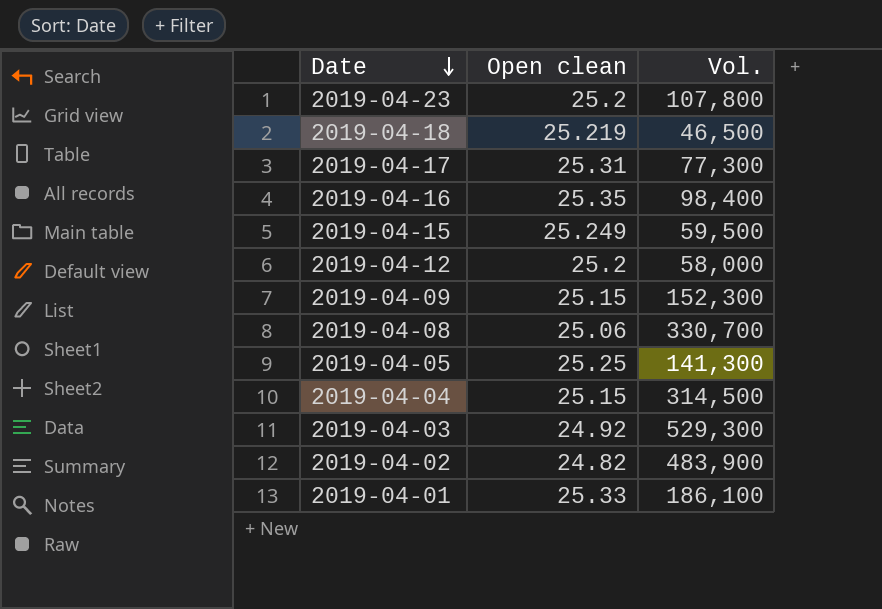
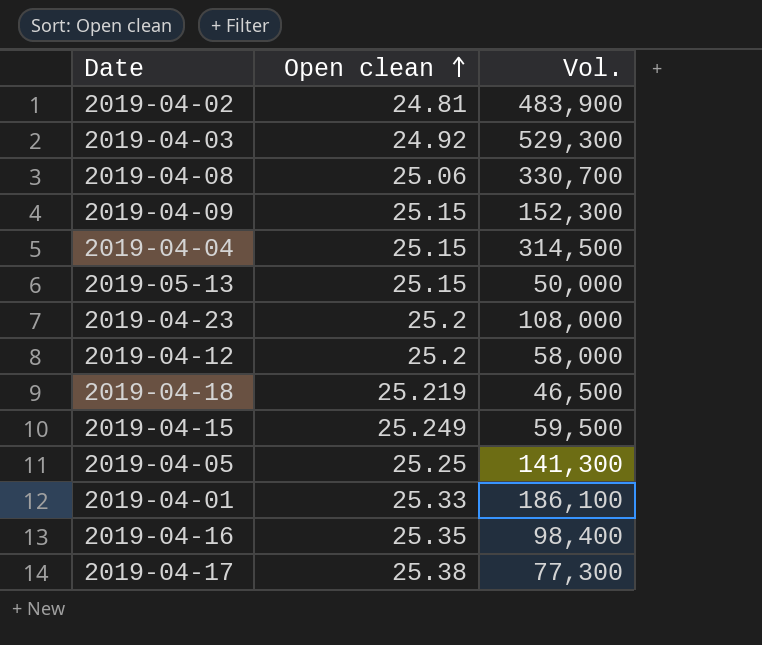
row order: Date descending -> Open clean ascending
2019-04-02 | Open clean: 24.82 -> 24.81
row 2019-05-13: none -> 25.15 | 50,000
2019-04-23 | Vol.: 107,800 -> 108,000
2019-04-17 | Open clean: 25.31 -> 25.38

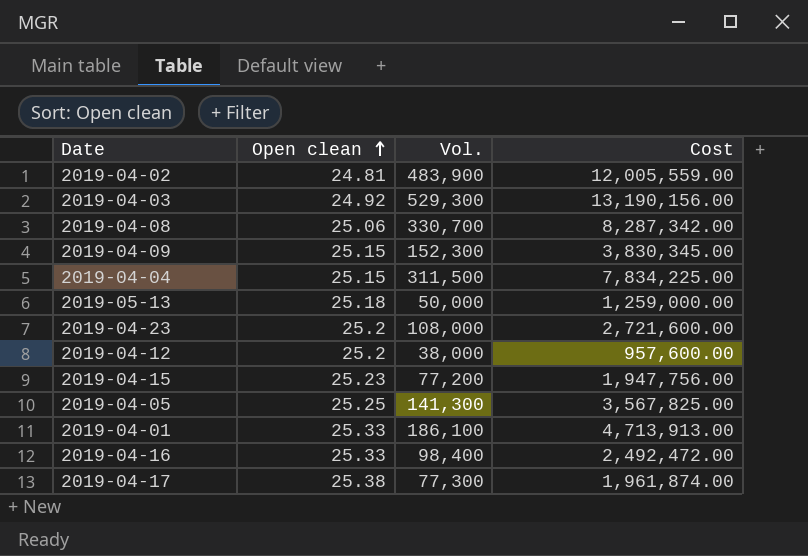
column Cost | formula: none -> [Open clean] * [Vol.]
row 2019-04-18: 25.219 | 46,500 -> none
2019-04-04 | Vol.: 314,500 -> 311,500
2019-05-13 | Open clean: 25.15 -> 25.18
2019-04-12 | Vol.: 58,000 -> 38,000
2019-04-15 | Open clean: 25.249 -> 25.23
2019-04-15 | Vol.: 59,500 -> 77,200
2019-04-16 | Open clean: 25.35 -> 25.33

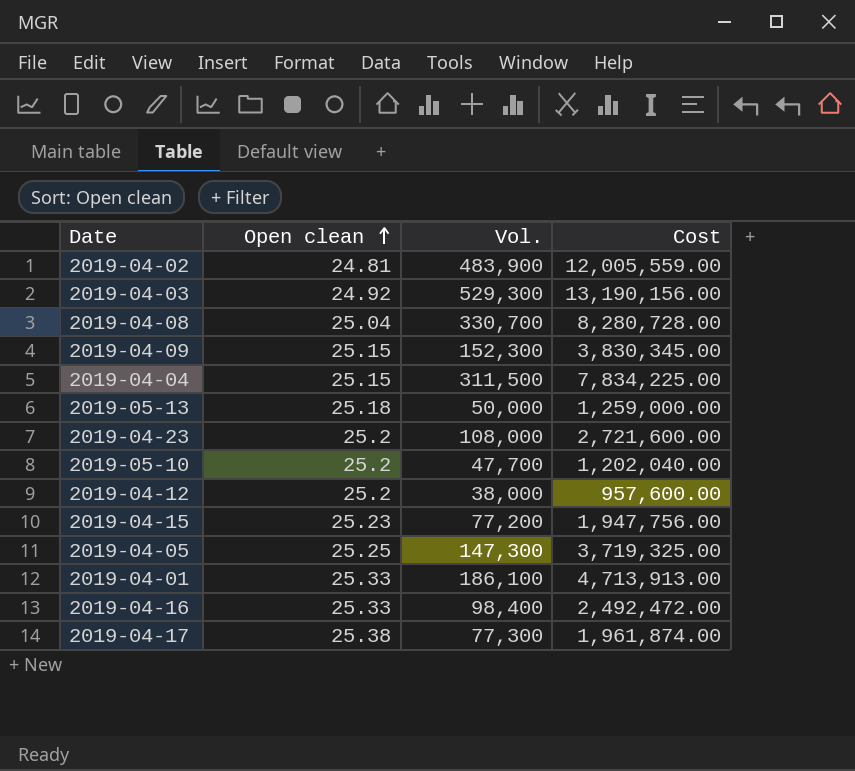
2019-04-08 | Open clean: 25.06 -> 25.04
2019-04-08 | Cost: 8,287,342.00 -> 8,280,728.00
row 2019-05-10: none -> 25.2 | 47,700 | 1,202,040.00
2019-04-05 | Vol.: 141,300 -> 147,300
2019-04-05 | Cost: 3,567,825.00 -> 3,719,325.00

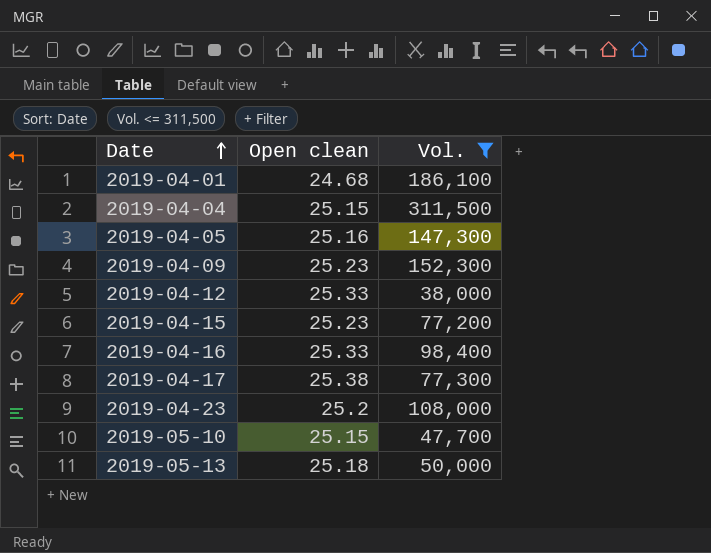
filter: none -> Vol. <= 311,500
row order: Open clean ascending -> Date ascending
column Cost | formula: [Open clean] * [Vol.] -> none
2019-04-01 | Open clean: 25.33 -> 24.68
2019-04-05 | Open clean: 25.25 -> 25.16
2019-04-09 | Open clean: 25.15 -> 25.23
2019-04-12 | Open clean: 25.2 -> 25.33
2019-05-10 | Open clean: 25.2 -> 25.15

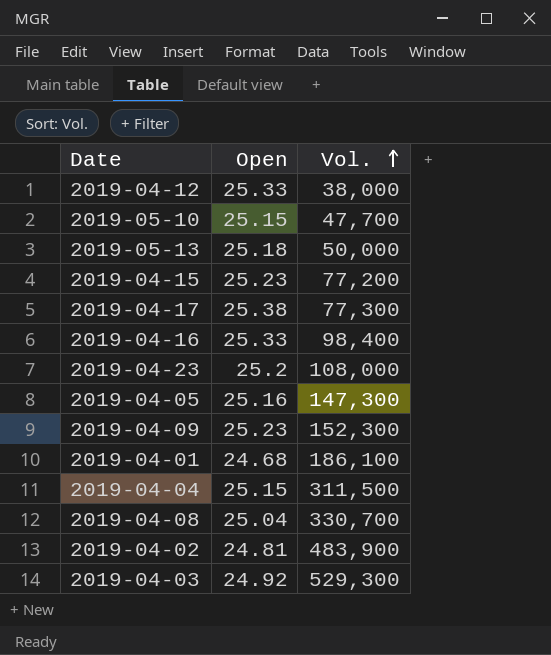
filter: Vol. <= 311,500 -> none
row order: Date ascending -> Vol. ascending
column name: Open clean -> Open

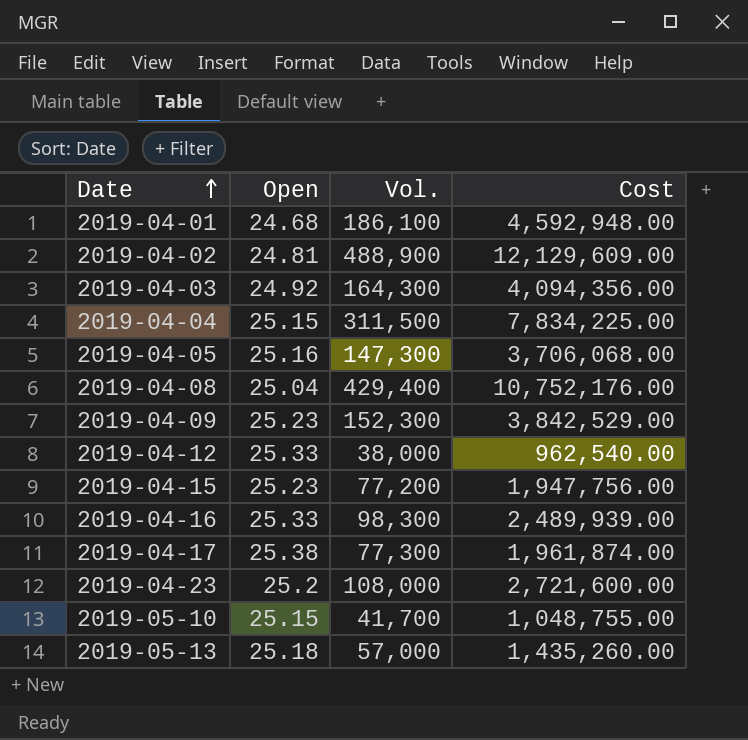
row order: Vol. ascending -> Date ascending
column Cost | formula: none -> [Open] * [Vol.]
2019-04-02 | Vol.: 483,900 -> 488,900
2019-04-03 | Vol.: 529,300 -> 164,300
2019-04-08 | Vol.: 330,700 -> 429,400
2019-04-16 | Vol.: 98,400 -> 98,300
2019-05-10 | Vol.: 47,700 -> 41,700
2019-05-13 | Vol.: 50,000 -> 57,000

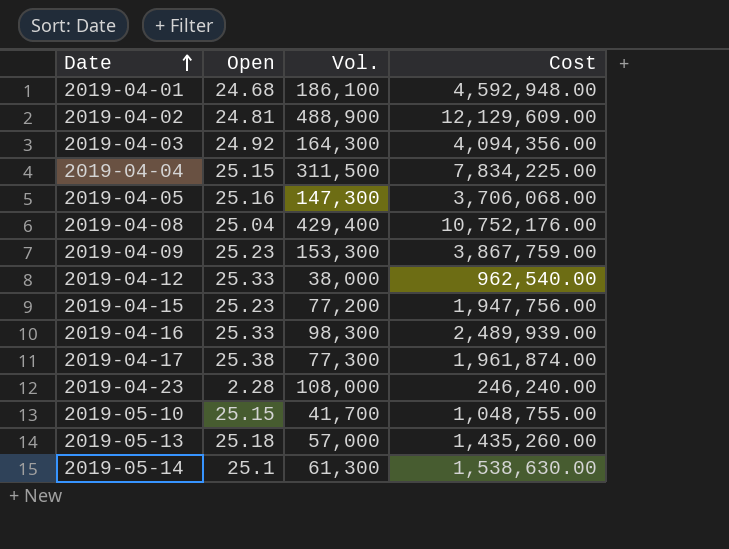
2019-04-09 | Vol.: 152,300 -> 153,300
2019-04-09 | Cost: 3,842,529.00 -> 3,867,759.00
2019-04-23 | Open: 25.2 -> 2.28
2019-04-23 | Cost: 2,721,600.00 -> 246,240.00
row 2019-05-14: none -> 25.1 | 61,300 | 1,538,630.00

